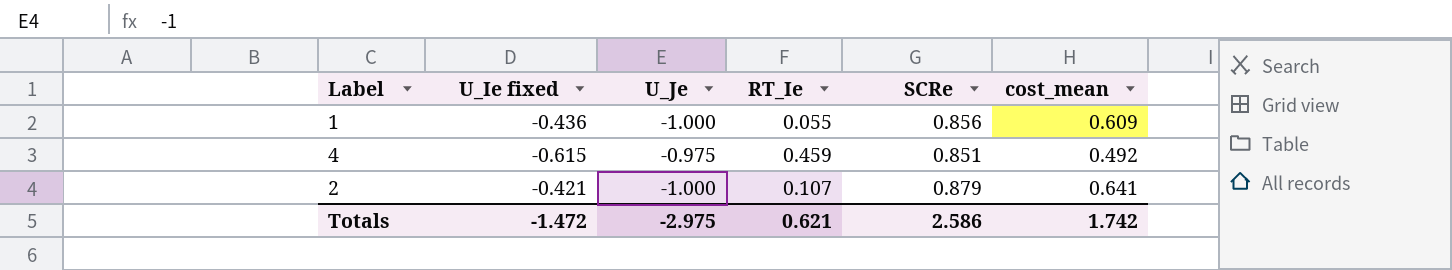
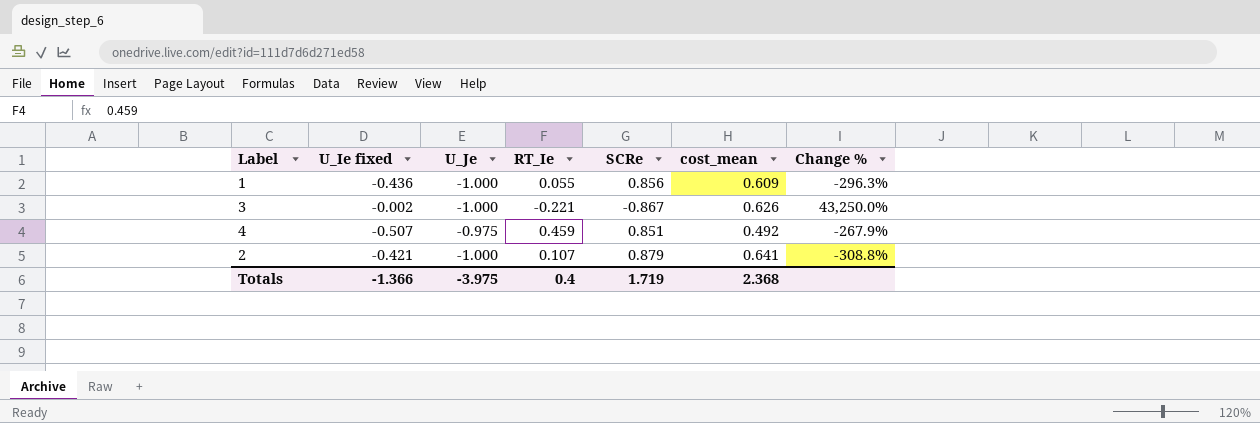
column Change % | formula: none -> ([SCRe] - [U_Ie fixed]) / [U_Ie fixed]
row 3: none -> -0.002 | -1.000 | -0.221 | -0.867 | 0.626 | 43,250.0%
4 | U_Ie fixed: -0.615 -> -0.507
Totals | U_Ie fixed: -1.472 -> -1.366
Totals | U_Je: -2.975 -> -3.975
Totals | RT_Ie: 0.621 -> 0.4
Totals | SCRe: 2.586 -> 1.719
Totals | cost_mean: 1.742 -> 2.368

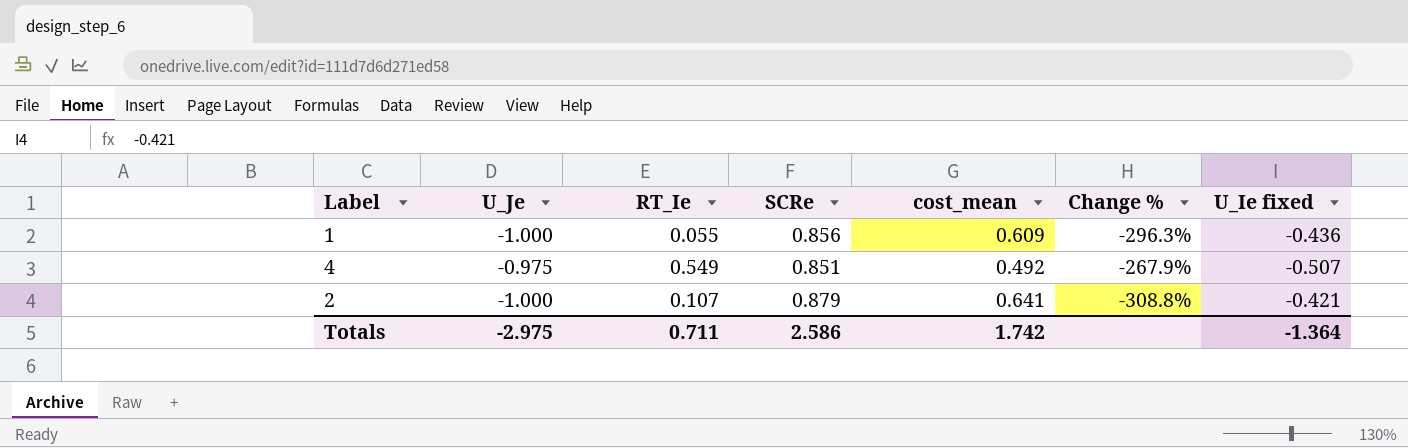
column U_Ie fixed | position: 2 -> 7
row 3: -0.002 | -1.000 | -0.221 | -0.867 | 0.626 | 43,250.0% -> none
4 | RT_Ie: 0.459 -> 0.549
Totals | U_Je: -3.975 -> -2.975
Totals | RT_Ie: 0.4 -> 0.711
Totals | SCRe: 1.719 -> 2.586
Totals | cost_mean: 2.368 -> 1.742
Totals | U_Ie fixed: -1.366 -> -1.364

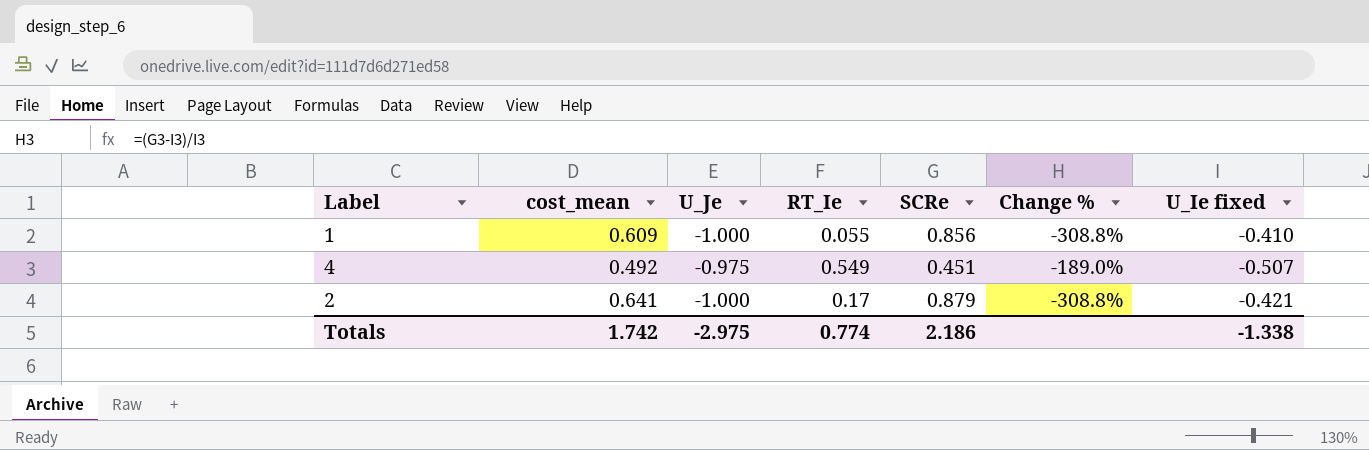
column cost_mean | position: 5 -> 2
1 | Change %: -296.3% -> -308.8%
1 | U_Ie fixed: -0.436 -> -0.410
4 | SCRe: 0.851 -> 0.451
4 | Change %: -267.9% -> -189.0%
2 | RT_Ie: 0.107 -> 0.17
Totals | RT_Ie: 0.711 -> 0.774
Totals | SCRe: 2.586 -> 2.186
Totals | U_Ie fixed: -1.364 -> -1.338

